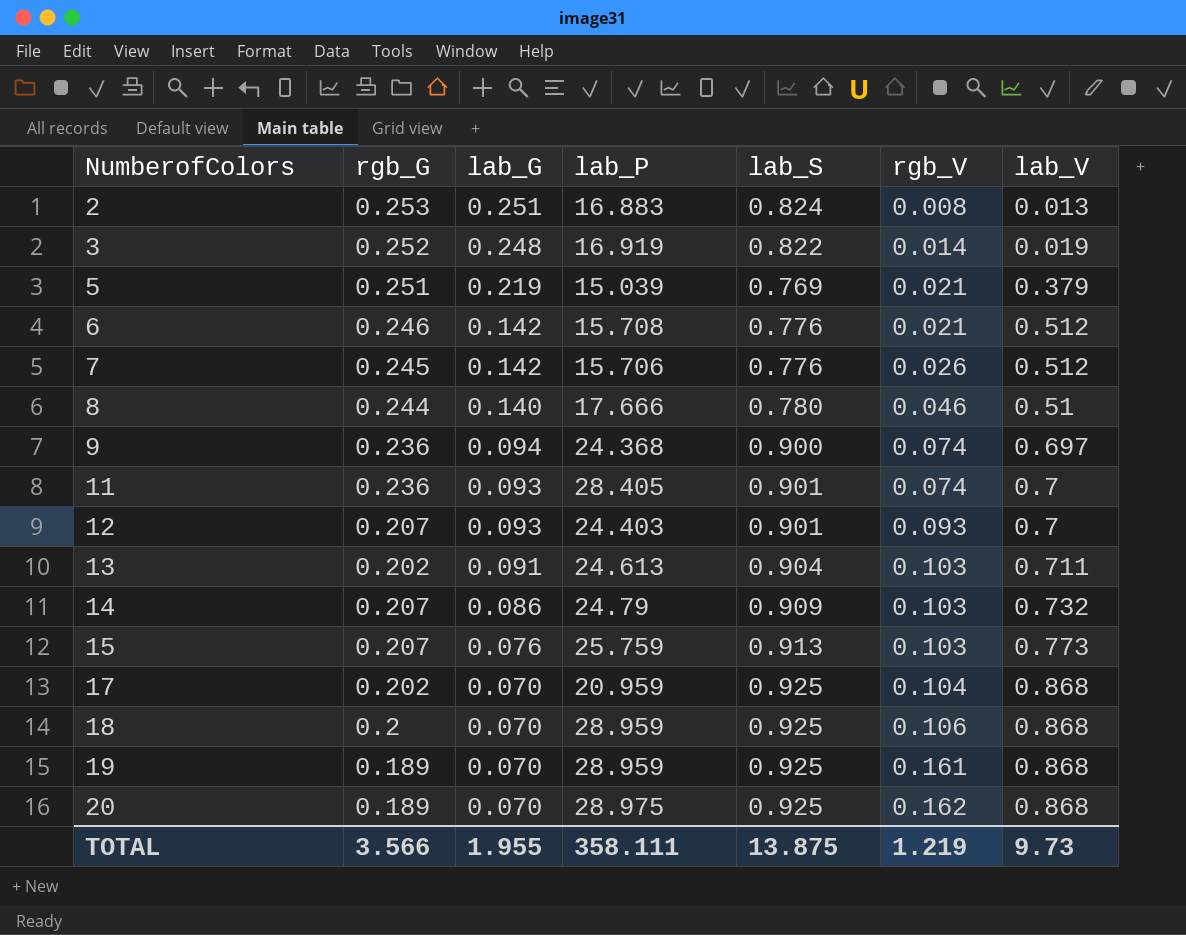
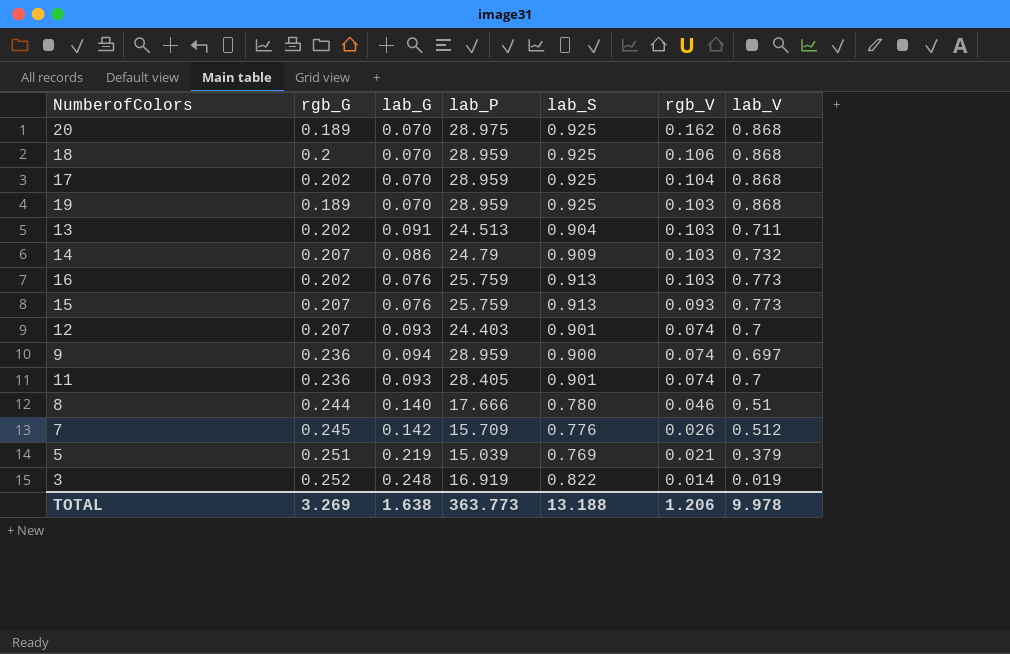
row order: NumberofColors ascending -> rgb_V descending
row 2: 0.253 | 0.251 | 16.883 | 0.824 | 0.008 | 0.013 -> none
row 6: 0.246 | 0.142 | 15.708 | 0.776 | 0.021 | 0.512 -> none
17 | lab_P: 20.959 -> 28.959
19 | rgb_V: 0.161 -> 0.103
13 | lab_P: 24.613 -> 24.513
row 16: none -> 0.202 | 0.076 | 25.759 | 0.913 | 0.103 | 0.773
15 | rgb_V: 0.103 -> 0.093
12 | rgb_V: 0.093 -> 0.074
9 | lab_P: 24.368 -> 28.959
7 | lab_P: 15.706 -> 15.709
TOTAL | rgb_G: 3.566 -> 3.269
TOTAL | lab_G: 1.955 -> 1.638
TOTAL | lab_P: 358.111 -> 363.773
TOTAL | lab_S: 13.875 -> 13.188
TOTAL | rgb_V: 1.219 -> 1.206
TOTAL | lab_V: 9.73 -> 9.978

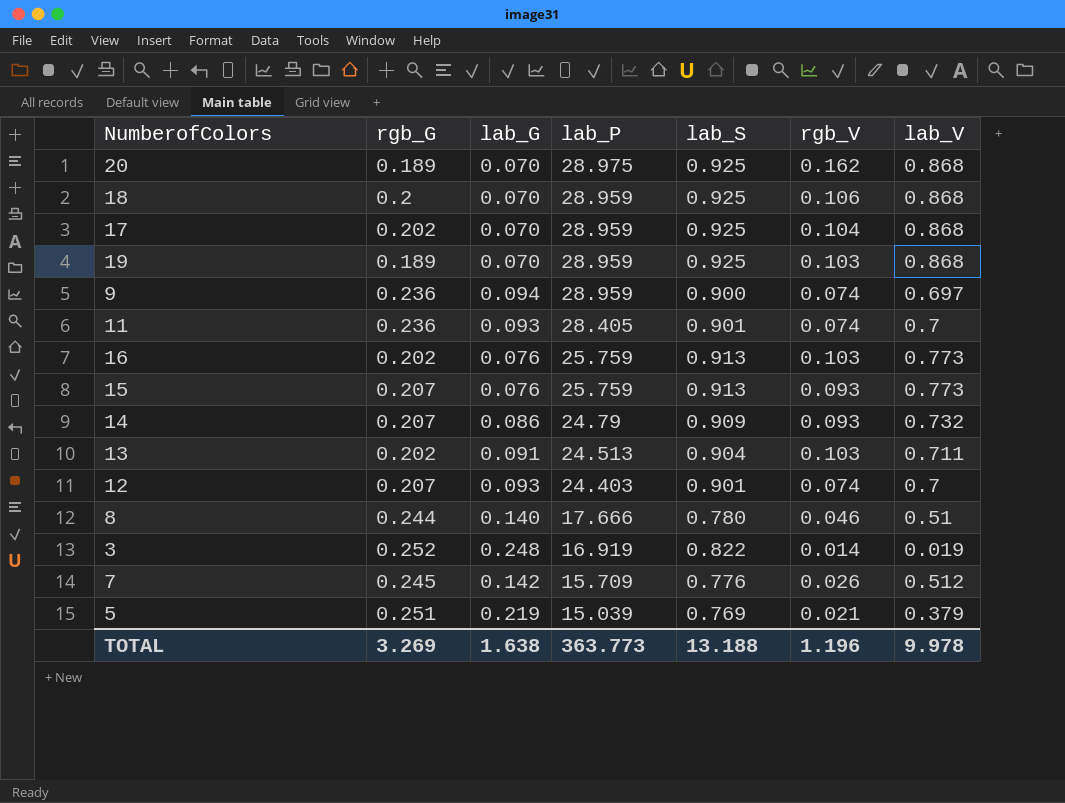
row order: rgb_V descending -> lab_P descending
14 | rgb_V: 0.103 -> 0.093
TOTAL | rgb_V: 1.206 -> 1.196

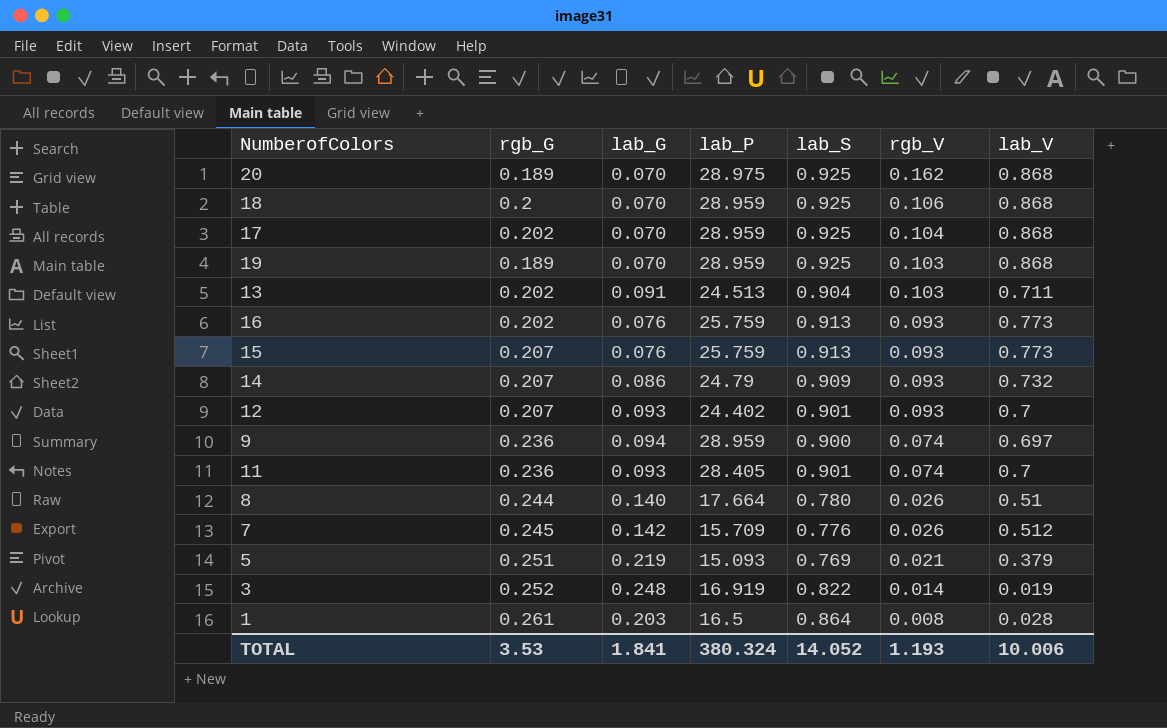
row order: lab_P descending -> rgb_V descending
16 | rgb_V: 0.103 -> 0.093
12 | lab_P: 24.403 -> 24.402
12 | rgb_V: 0.074 -> 0.093
8 | lab_P: 17.666 -> 17.664
8 | rgb_V: 0.046 -> 0.026
5 | lab_P: 15.039 -> 15.093
row 1: none -> 0.261 | 0.203 | 16.5 | 0.864 | 0.008 | 0.028
TOTAL | rgb_G: 3.269 -> 3.53
TOTAL | lab_G: 1.638 -> 1.841
TOTAL | lab_P: 363.773 -> 380.324
TOTAL | lab_S: 13.188 -> 14.052
TOTAL | rgb_V: 1.196 -> 1.193
TOTAL | lab_V: 9.978 -> 10.006

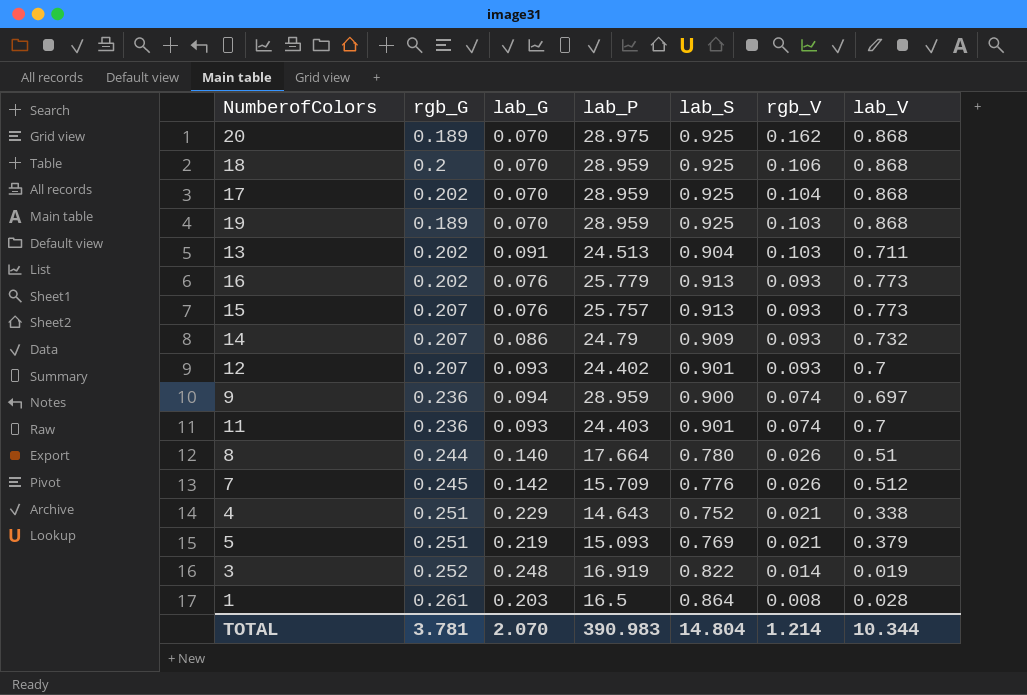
16 | lab_P: 25.759 -> 25.779
15 | lab_P: 25.759 -> 25.757
11 | lab_P: 28.405 -> 24.403
row 4: none -> 0.251 | 0.229 | 14.643 | 0.752 | 0.021 | 0.338
TOTAL | rgb_G: 3.53 -> 3.781
TOTAL | lab_G: 1.841 -> 2.070
TOTAL | lab_P: 380.324 -> 390.983
TOTAL | lab_S: 14.052 -> 14.804
TOTAL | rgb_V: 1.193 -> 1.214
TOTAL | lab_V: 10.006 -> 10.344

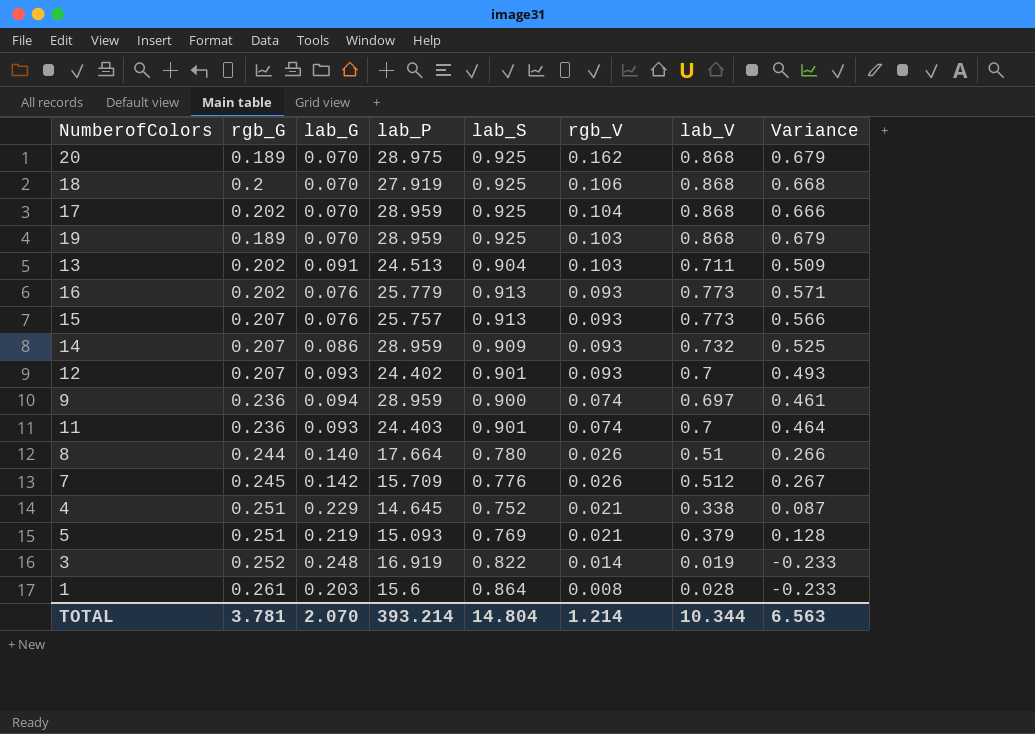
column Variance | formula: none -> [lab_V] - [rgb_G]
18 | lab_P: 28.959 -> 27.919
14 | lab_P: 24.79 -> 28.959
4 | lab_P: 14.643 -> 14.645
1 | lab_P: 16.5 -> 15.6
TOTAL | lab_P: 390.983 -> 393.214

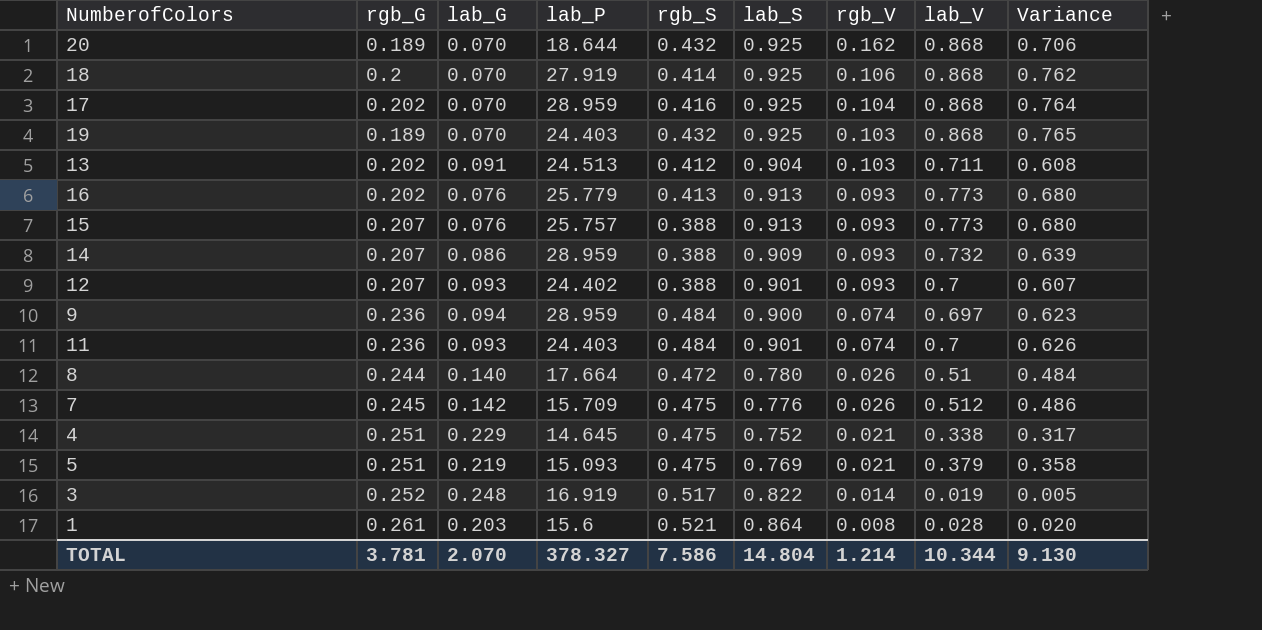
column rgb_S | position: none -> 5
column Variance | formula: [lab_V] - [rgb_G] -> [lab_V] - [rgb_V]
20 | lab_P: 28.975 -> 18.644
19 | lab_P: 28.959 -> 24.403
TOTAL | lab_P: 393.214 -> 378.327
TOTAL | Variance: 6.563 -> 9.130

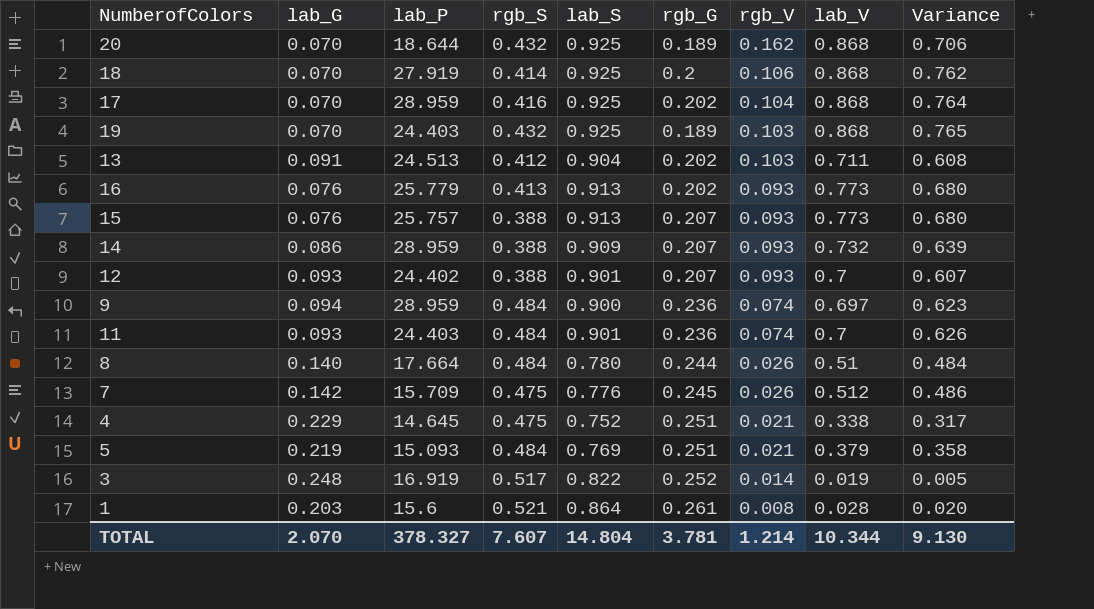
column rgb_G | position: 2 -> 6
8 | rgb_S: 0.472 -> 0.484
5 | rgb_S: 0.475 -> 0.484
TOTAL | rgb_S: 7.586 -> 7.607

